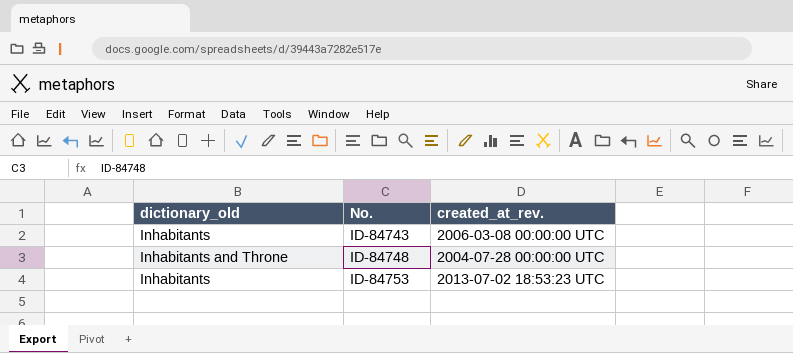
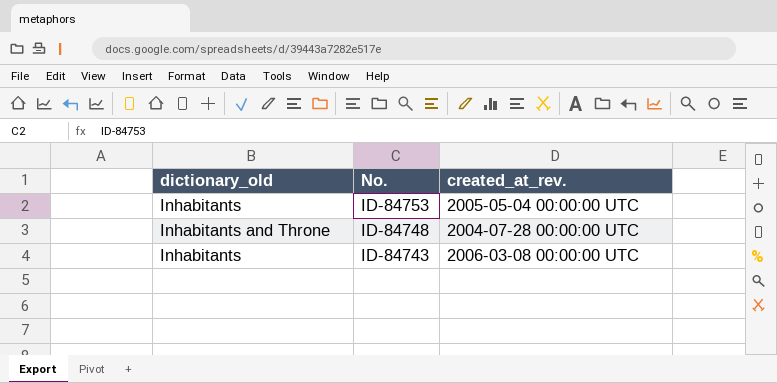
row order: No. ascending -> No. descending
ID-84753 | created_at_rev.: 2013-07-02 18:53:23 UTC -> 2005-05-04 00:00:00 UTC

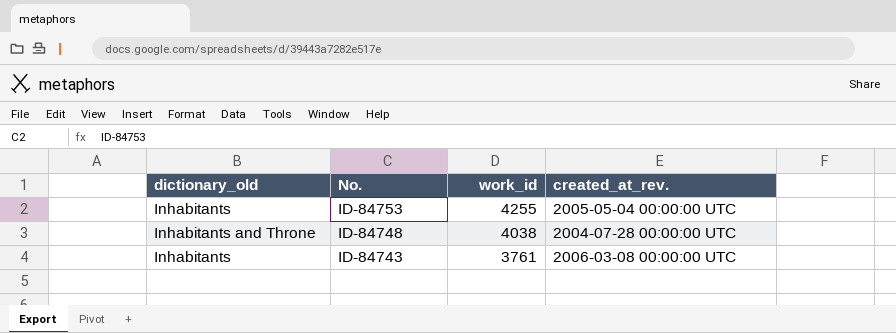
column work_id | position: none -> 3

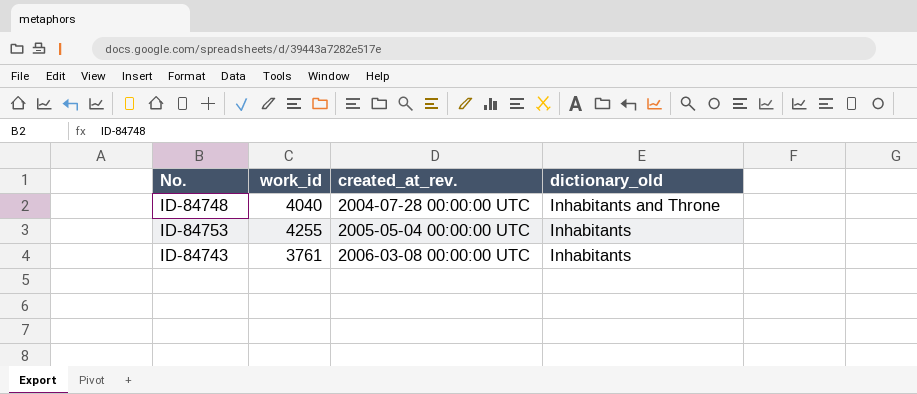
row order: No. descending -> created_at_rev. ascending
column dictionary_old | position: 1 -> 4
ID-84748 | work_id: 4038 -> 4040

